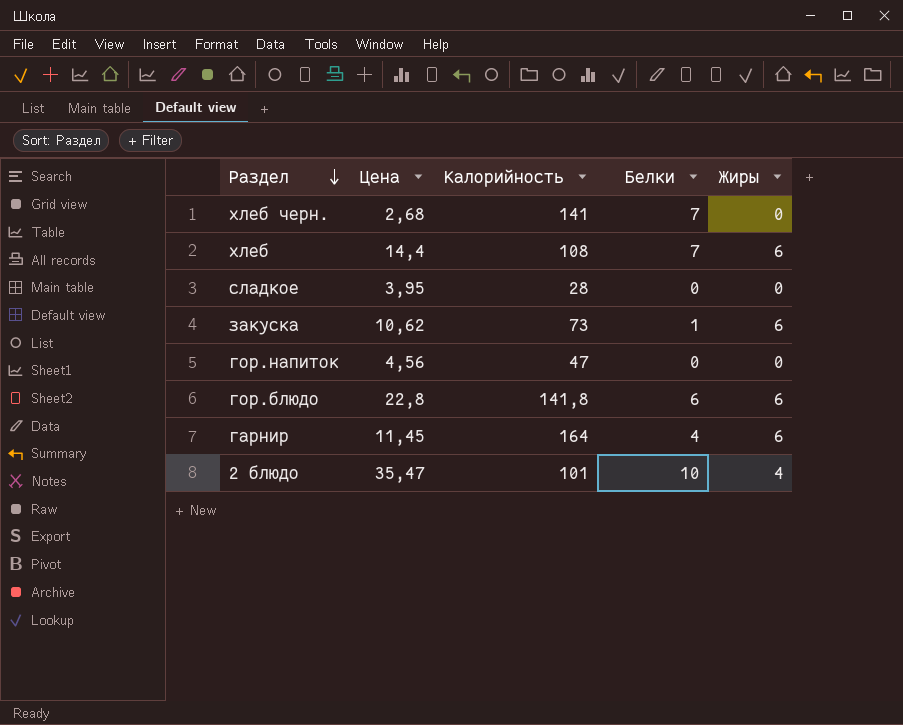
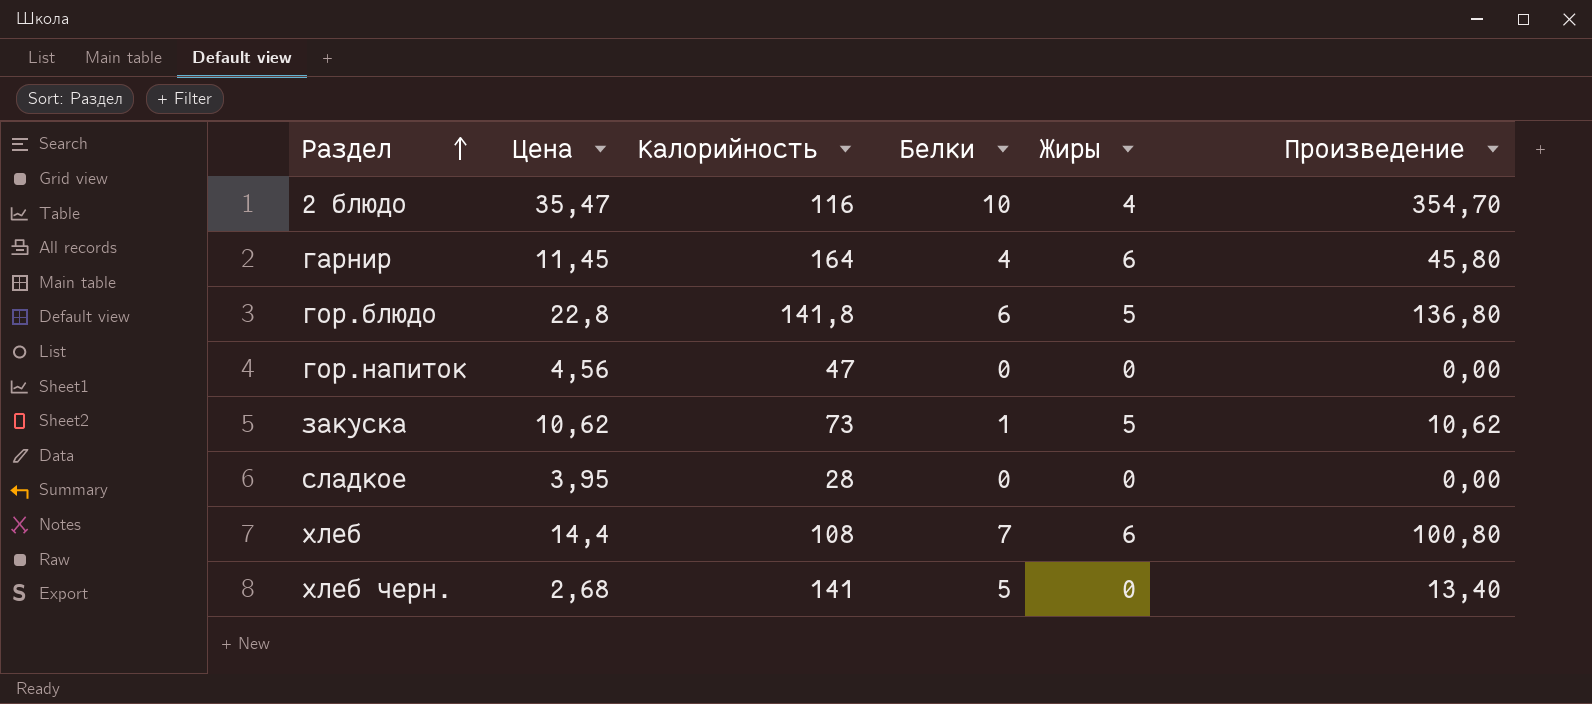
row order: Раздел descending -> Раздел ascending
column Произведение | formula: none -> [Цена] * [Белки]
2 блюдо | Калорийность: 101 -> 116
гор.блюдо | Жиры: 6 -> 5
закуска | Жиры: 6 -> 5
хлеб черн. | Белки: 7 -> 5

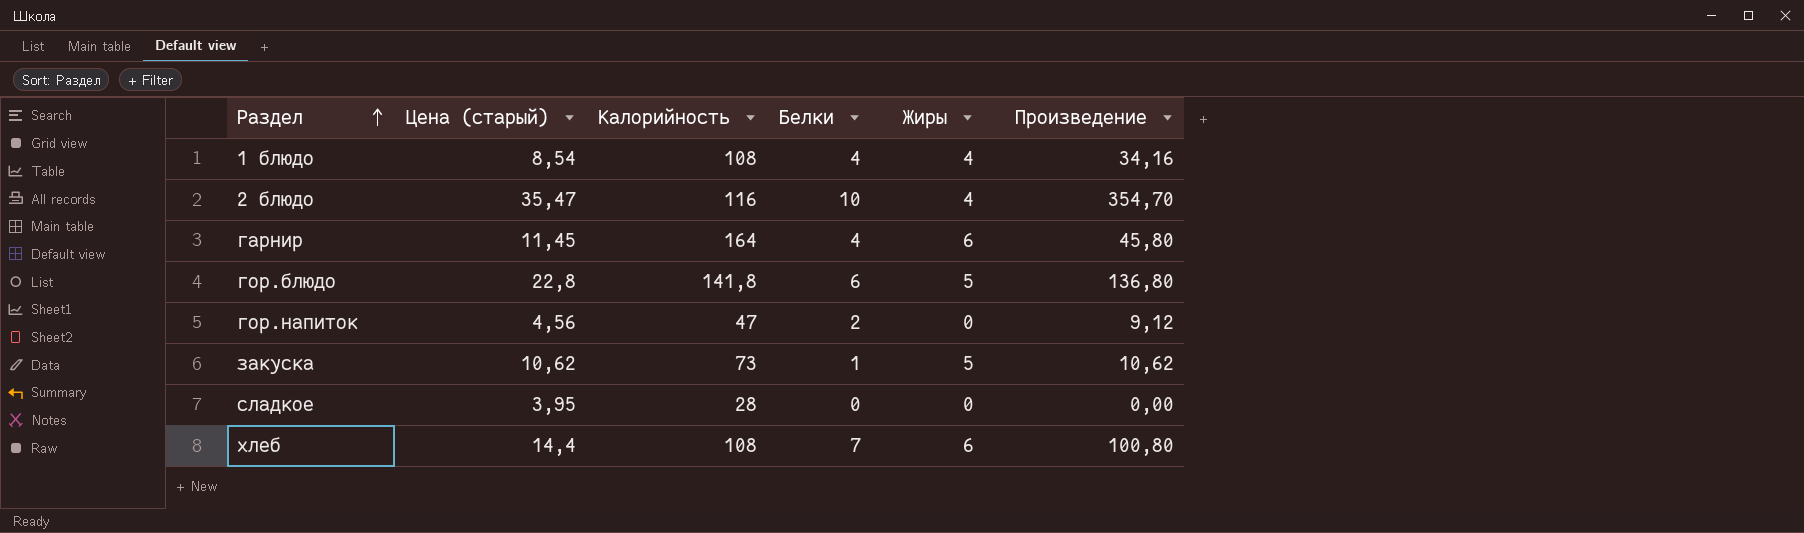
column name: Цена -> Цена (старый)
row хлеб черн.: 2,68 | 141 | 5 | 0 | 13,40 -> none
row 1 блюдо: none -> 8,54 | 108 | 4 | 4 | 34,16
гор.напиток | Белки: 0 -> 2
гор.напиток | Произведение: 0,00 -> 9,12

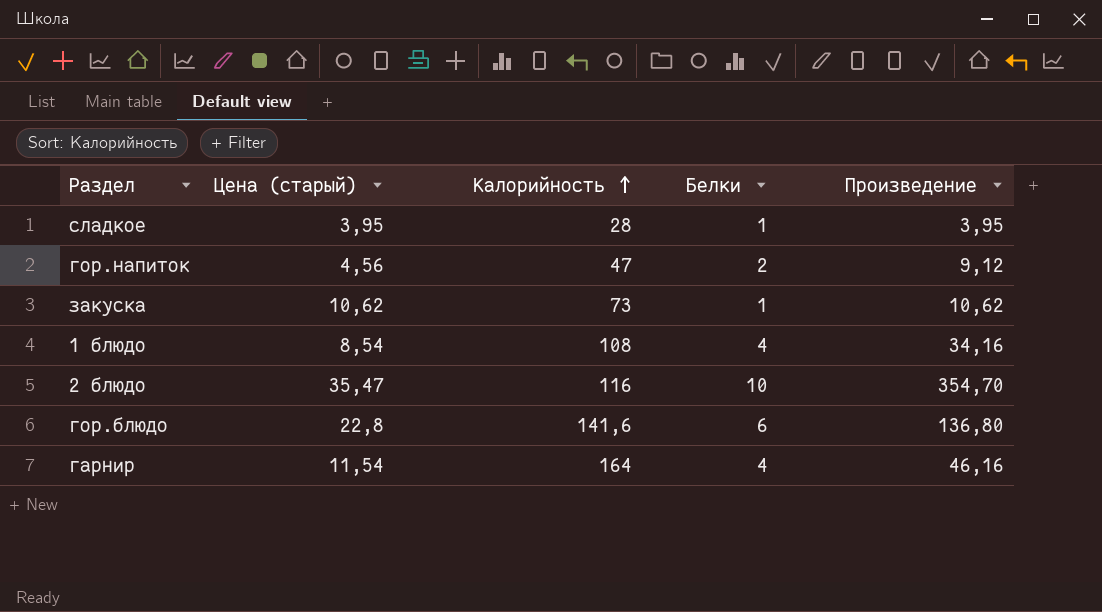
row order: Раздел ascending -> Калорийность ascending
column Жиры | position: 5 -> none
row хлеб: 14,4 | 108 | 7 | 6 | 100,80 -> none
сладкое | Белки: 0 -> 1
сладкое | Произведение: 0,00 -> 3,95
гор.блюдо | Калорийность: 141,8 -> 141,6
гарнир | Цена (старый): 11,45 -> 11,54
гарнир | Произведение: 45,80 -> 46,16

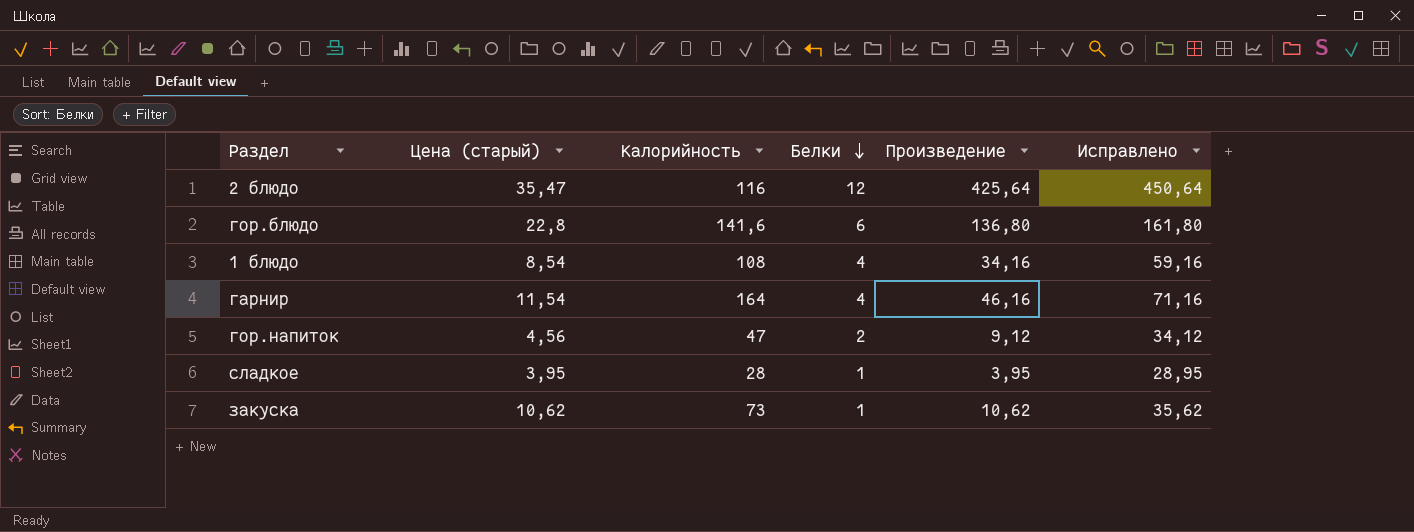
row order: Калорийность ascending -> Белки descending
column Исправлено | formula: none -> [Произведение] + 25
2 блюдо | Белки: 10 -> 12
2 блюдо | Произведение: 354,70 -> 425,64

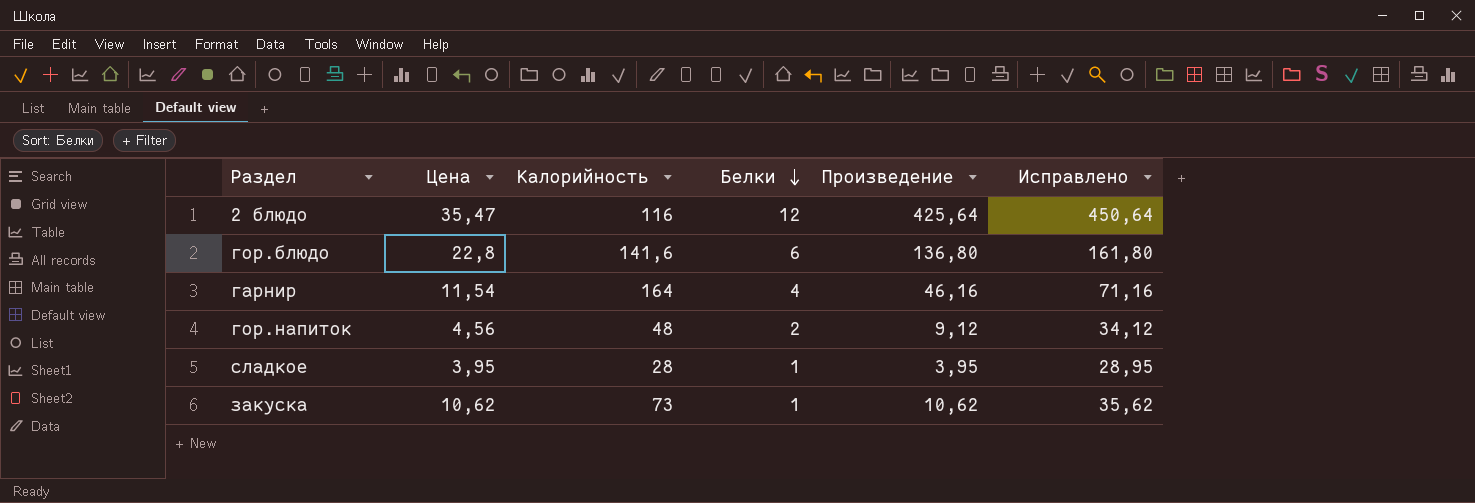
column name: Цена (старый) -> Цена
row 1 блюдо: 8,54 | 108 | 4 | 34,16 | 59,16 -> none
гор.напиток | Калорийность: 47 -> 48

